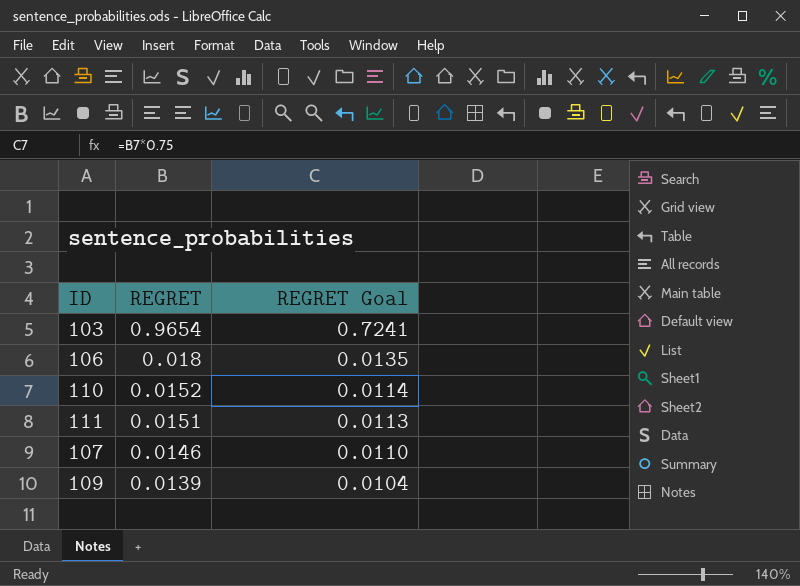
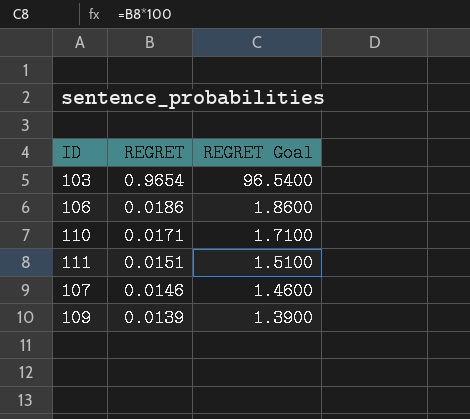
column REGRET Goal | formula: [REGRET] * 0.75 -> [REGRET] * 100
106 | REGRET: 0.018 -> 0.0186
110 | REGRET: 0.0152 -> 0.0171

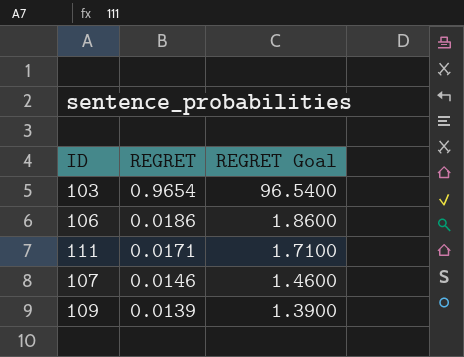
row 110: 0.0171 | 1.7100 -> none
111 | REGRET: 0.0151 -> 0.0171
111 | REGRET Goal: 1.5100 -> 1.7100

